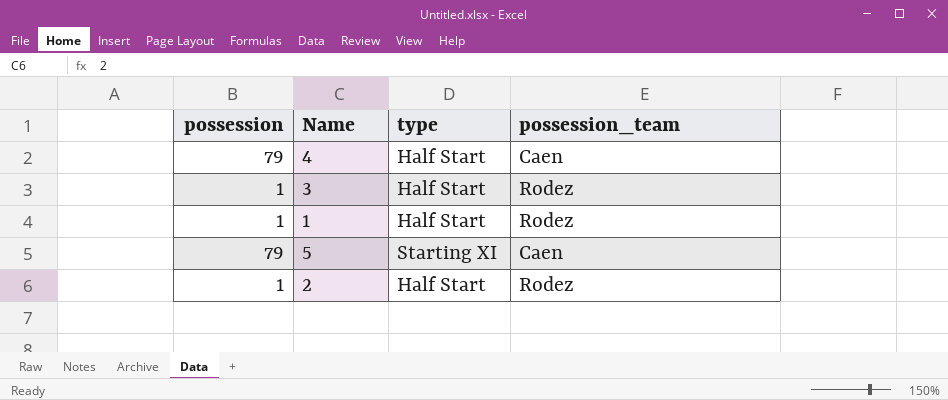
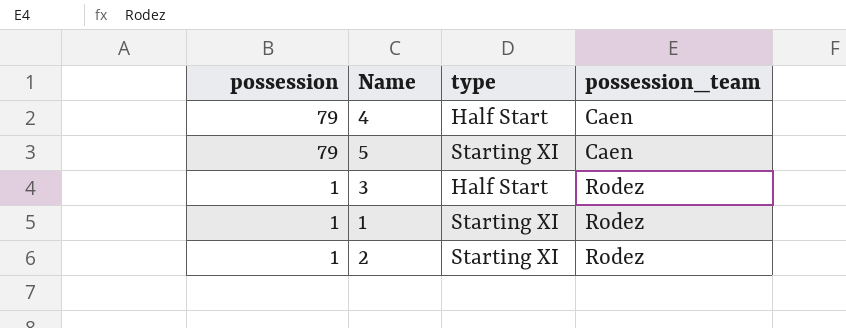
row order: none -> possession descending
1 | type: Half Start -> Starting XI
2 | type: Half Start -> Starting XI

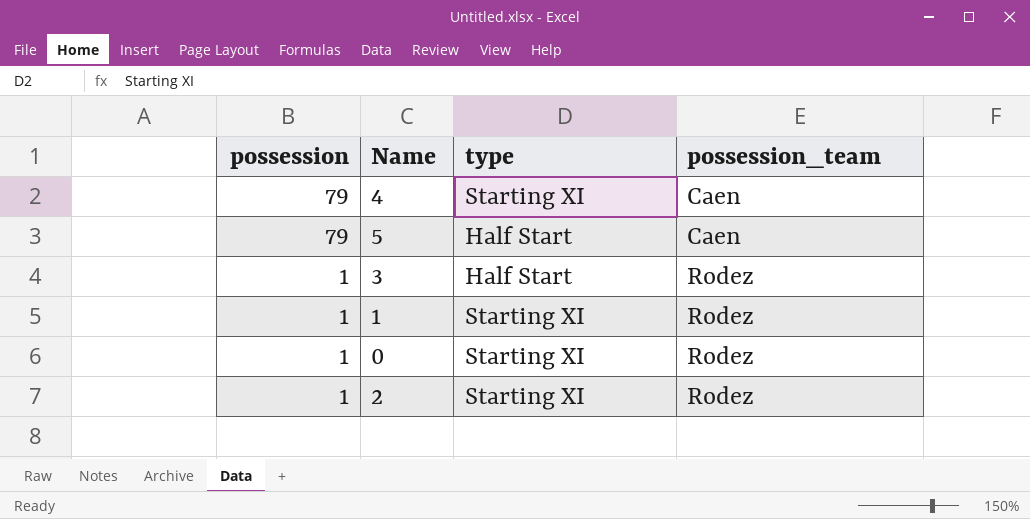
4 | type: Half Start -> Starting XI
5 | type: Starting XI -> Half Start
row 0: none -> 1 | Starting XI | Rodez

